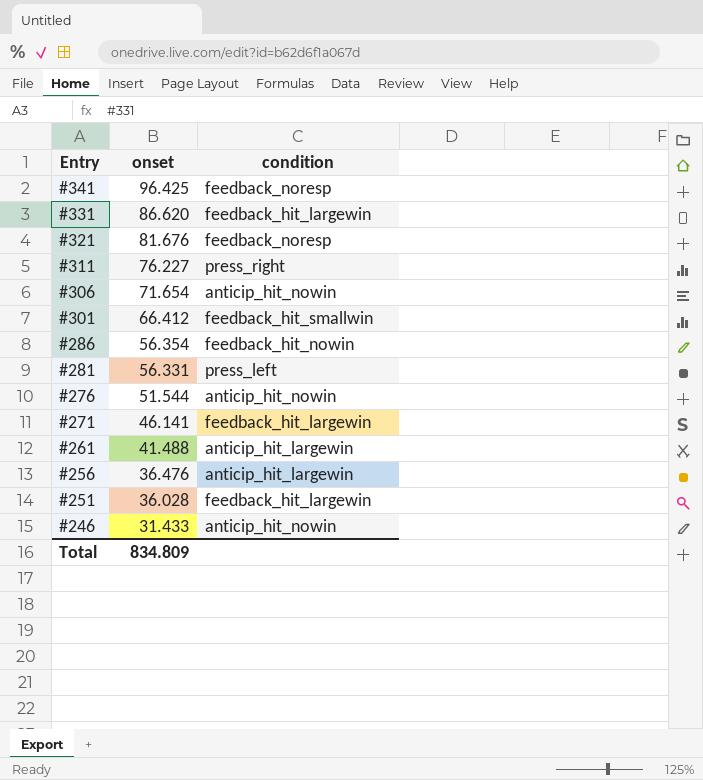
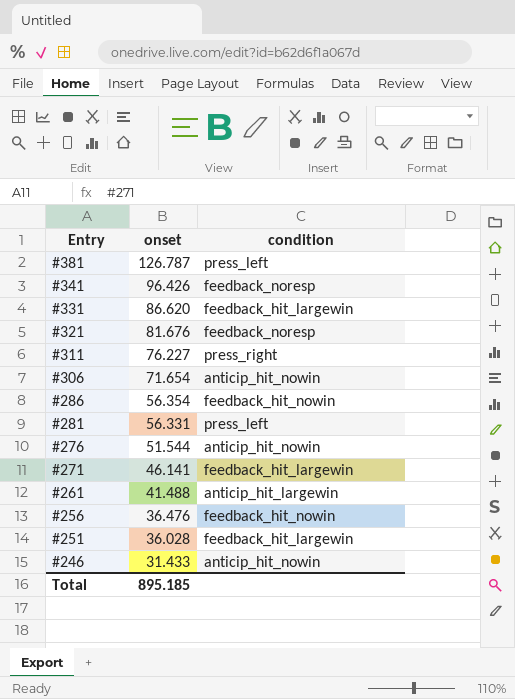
row #301: 66.412 | feedback_hit_smallwin -> none
row #381: none -> 126.787 | press_left
#341 | onset: 96.425 -> 96.426
#256 | condition: anticip_hit_largewin -> feedback_hit_nowin
Total | onset: 834.809 -> 895.185

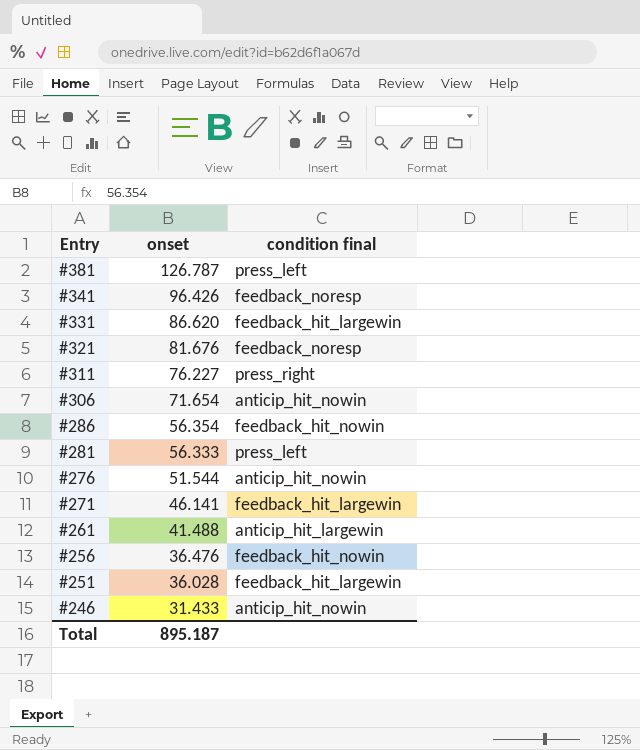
column name: condition -> condition final
#281 | onset: 56.331 -> 56.333
Total | onset: 895.185 -> 895.187

